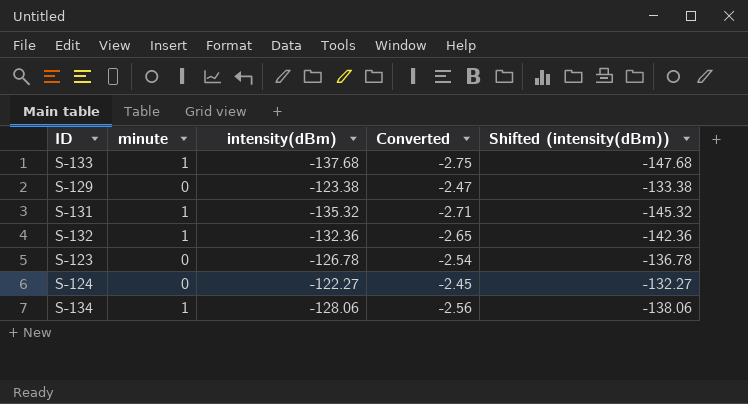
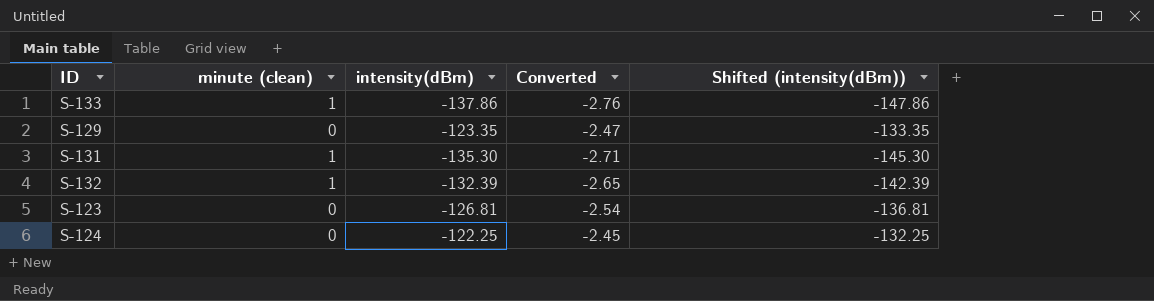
column name: minute -> minute (clean)
row S-134: 1 | -128.06 | -2.56 | -138.06 -> none
S-133 | intensity(dBm): -137.68 -> -137.86
S-133 | Converted: -2.75 -> -2.76
S-133 | Shifted (intensity(dBm)): -147.68 -> -147.86
S-129 | intensity(dBm): -123.38 -> -123.35
S-129 | Shifted (intensity(dBm)): -133.38 -> -133.35
S-131 | intensity(dBm): -135.32 -> -135.30
S-131 | Shifted (intensity(dBm)): -145.32 -> -145.30
S-132 | intensity(dBm): -132.36 -> -132.39
S-132 | Shifted (intensity(dBm)): -142.36 -> -142.39
S-123 | intensity(dBm): -126.78 -> -126.81
S-123 | Shifted (intensity(dBm)): -136.78 -> -136.81
S-124 | intensity(dBm): -122.27 -> -122.25
S-124 | Shifted (intensity(dBm)): -132.27 -> -132.25

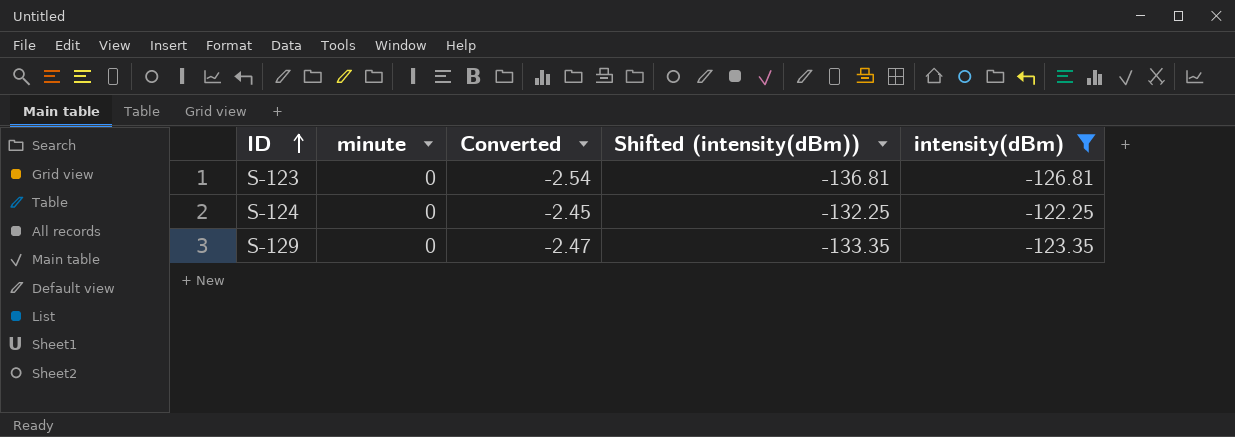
filter: none -> intensity(dBm) >= -126.81
row order: none -> ID ascending
column name: minute (clean) -> minute
column intensity(dBm) | position: 3 -> 5

